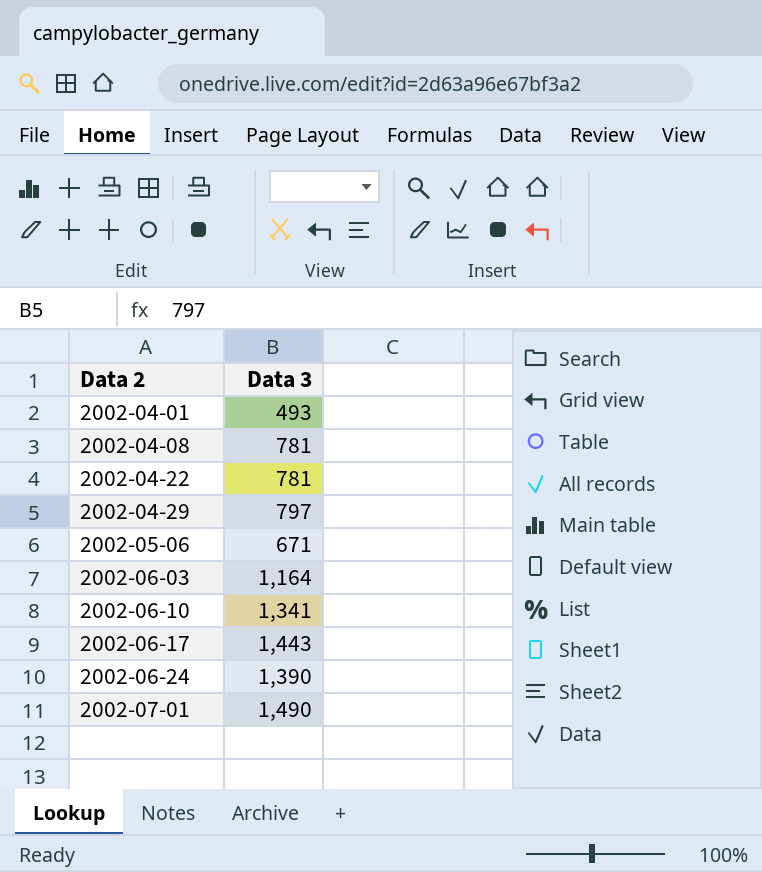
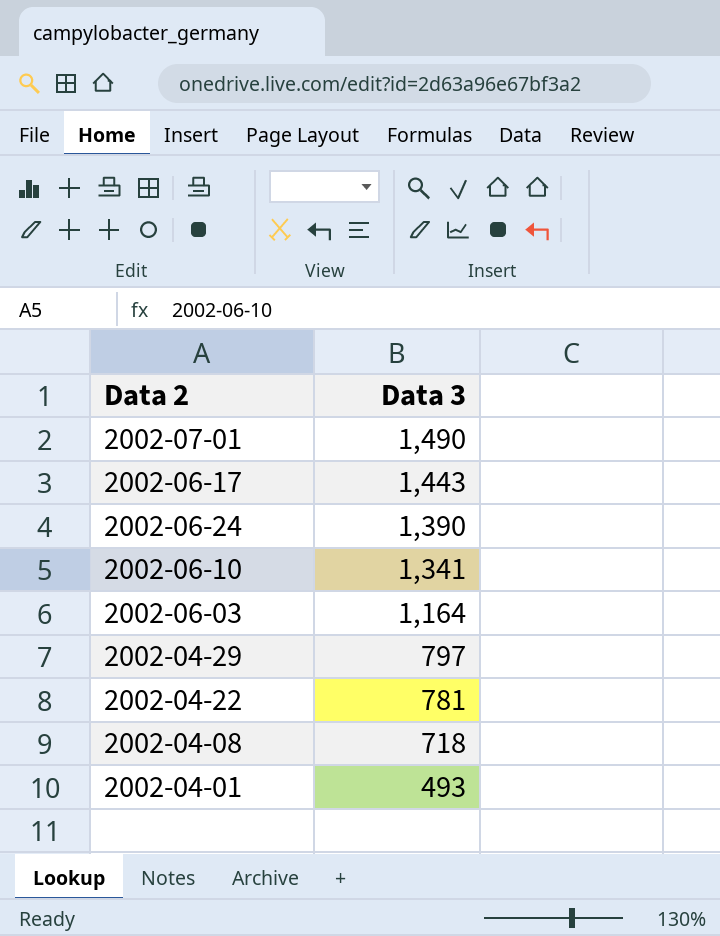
row order: Data 2 ascending -> Data 3 descending
row 2002-05-06: 671 -> none
2002-04-08 | Data 3: 781 -> 718

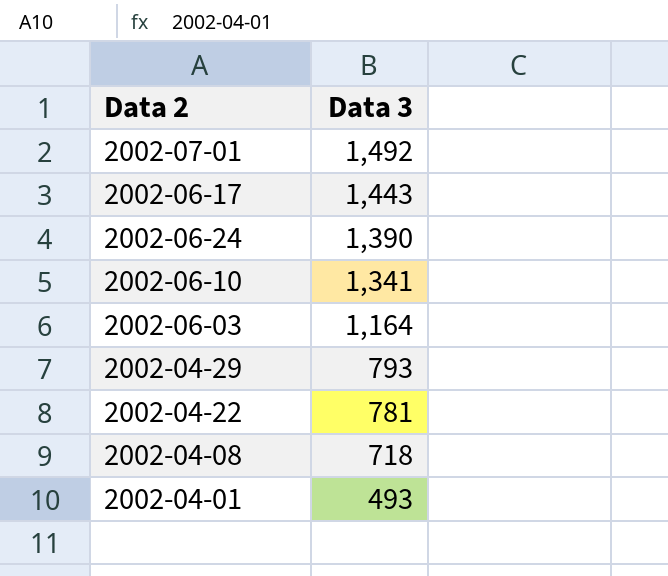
2002-07-01 | Data 3: 1,490 -> 1,492
2002-04-29 | Data 3: 797 -> 793

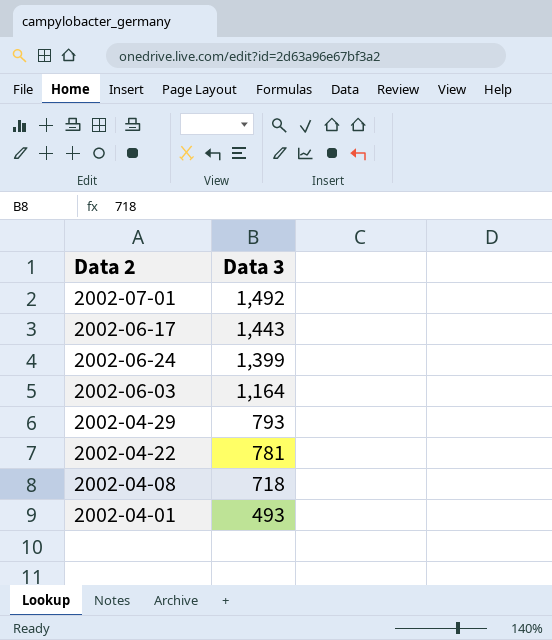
row 2002-06-10: 1,341 -> none
2002-06-24 | Data 3: 1,390 -> 1,399

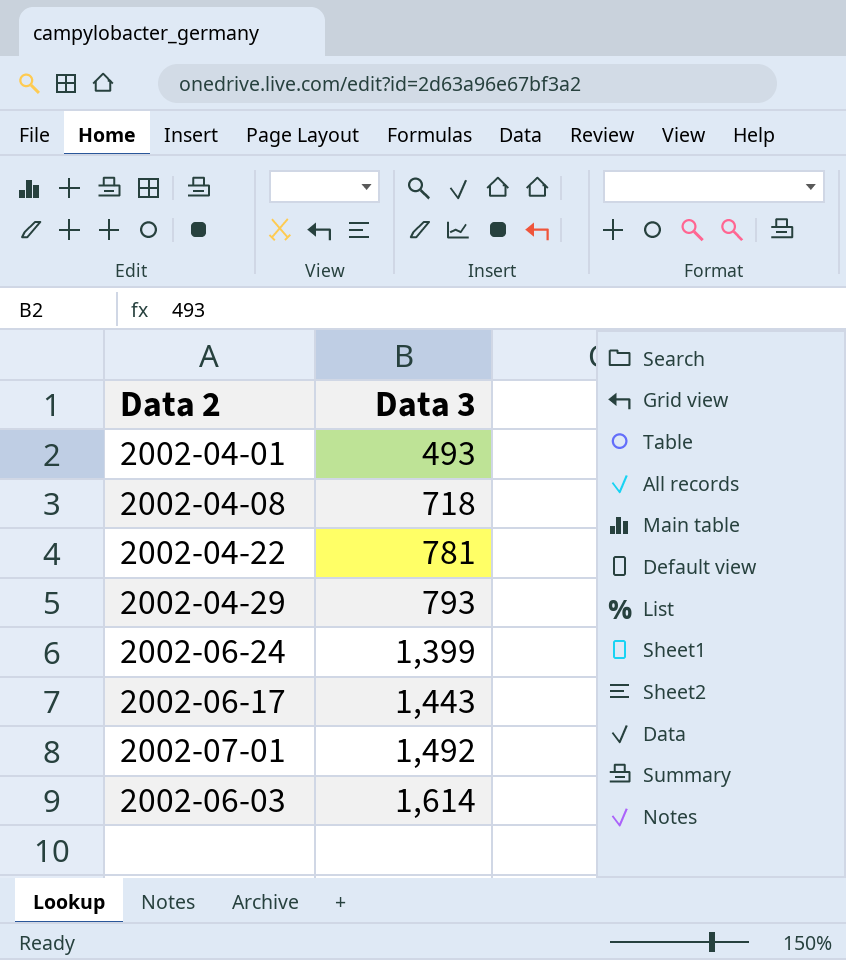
row order: Data 3 descending -> Data 3 ascending
2002-06-03 | Data 3: 1,164 -> 1,614

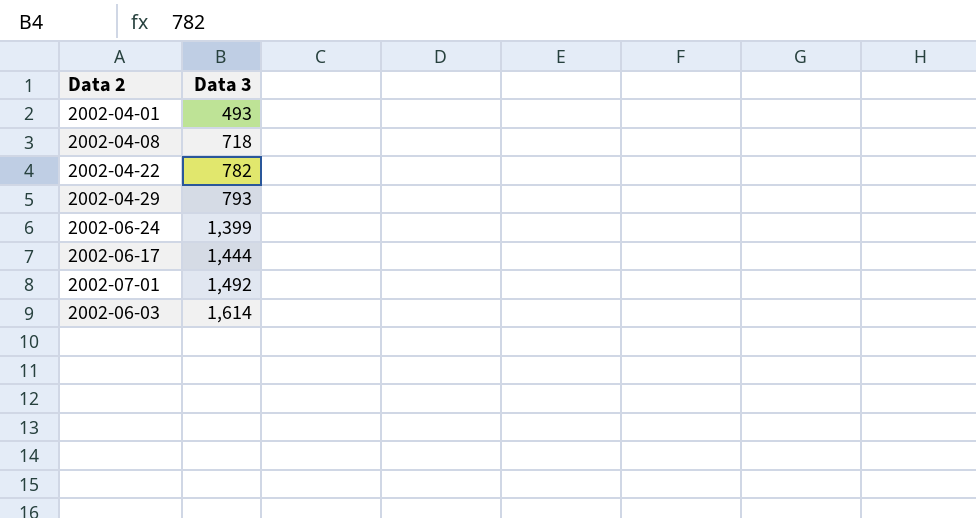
2002-04-22 | Data 3: 781 -> 782
2002-06-17 | Data 3: 1,443 -> 1,444

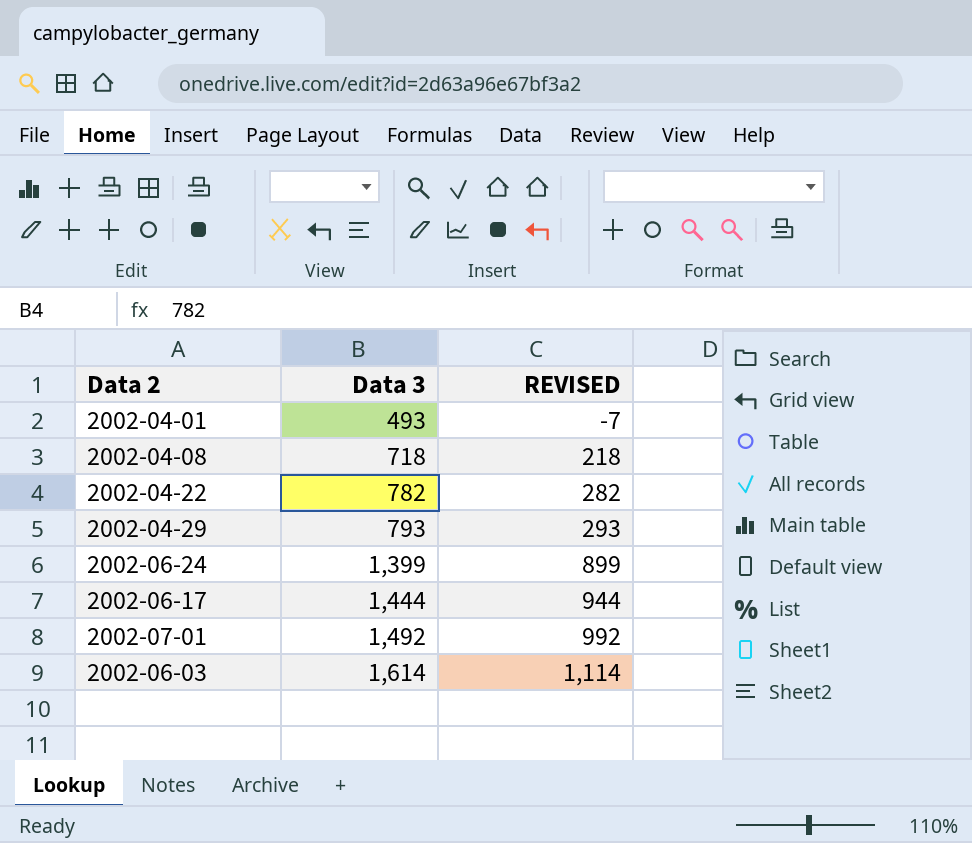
column REVISED | formula: none -> [Data 3] - 500

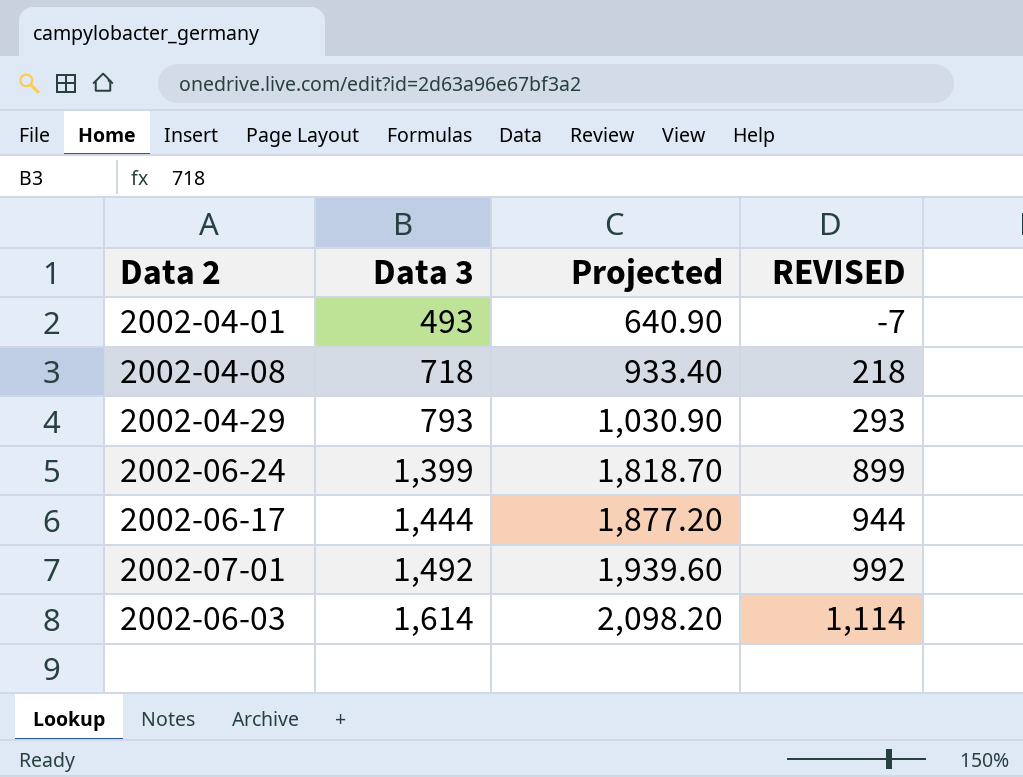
column Projected | formula: none -> [Data 3] * 1.3
row 2002-04-22: 782 | 282 -> none

